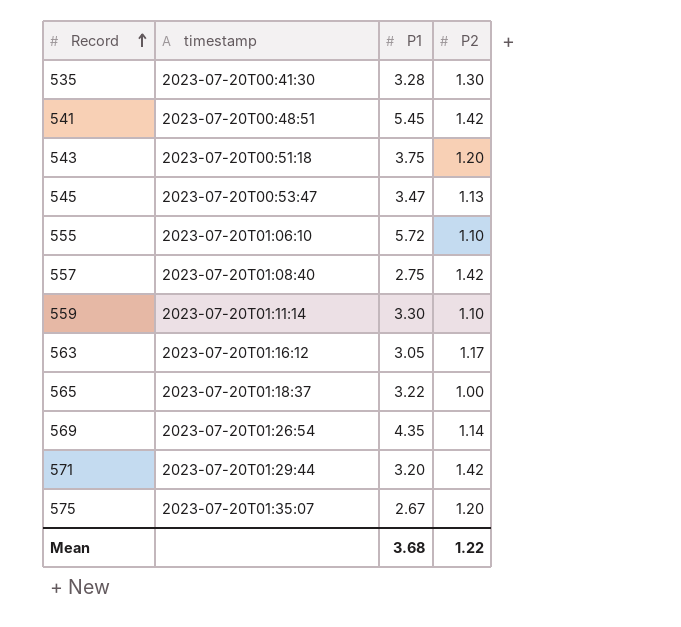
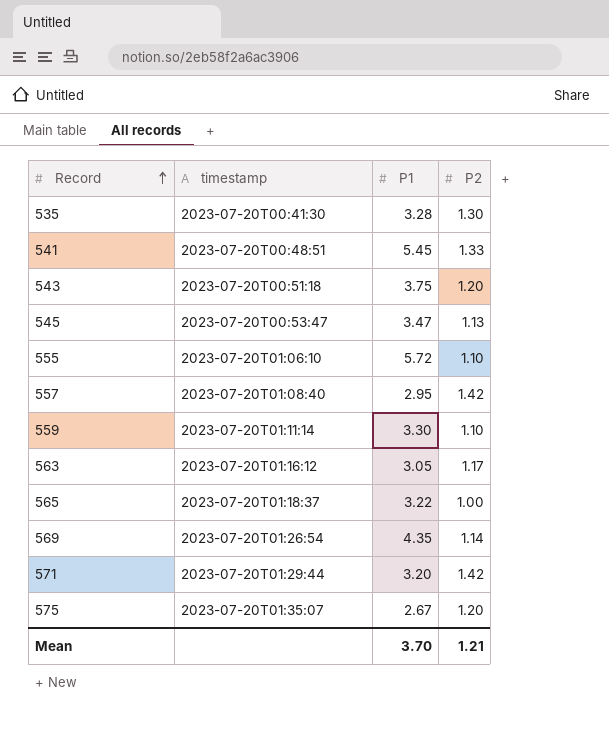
541 | P2: 1.42 -> 1.33
557 | P1: 2.75 -> 2.95
Mean | P1: 3.68 -> 3.70
Mean | P2: 1.22 -> 1.21

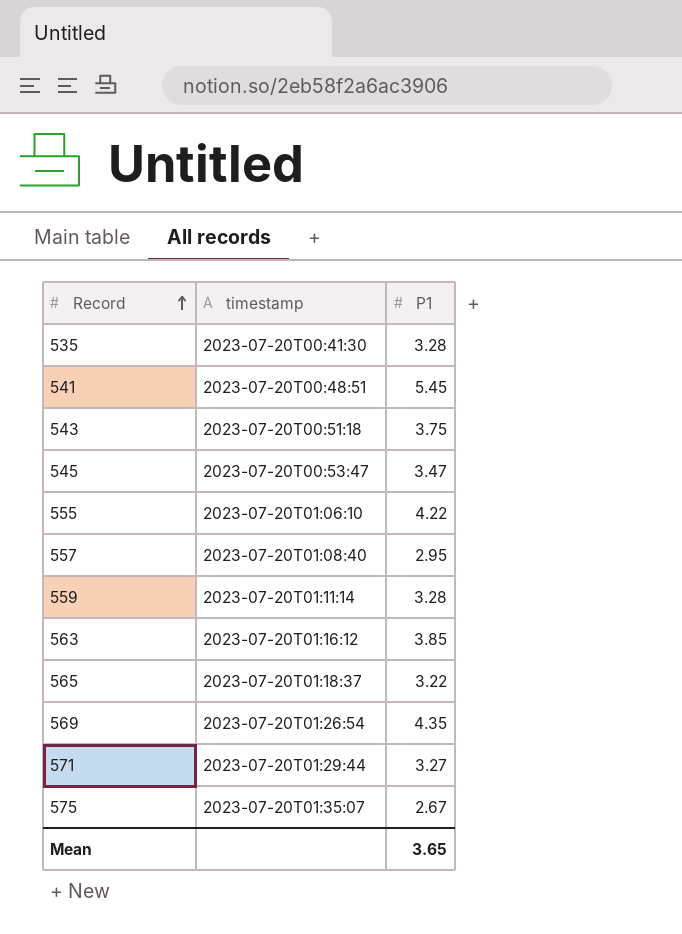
column P2 | position: 4 -> none
555 | P1: 5.72 -> 4.22
559 | P1: 3.30 -> 3.28
563 | P1: 3.05 -> 3.85
571 | P1: 3.20 -> 3.27
Mean | P1: 3.70 -> 3.65

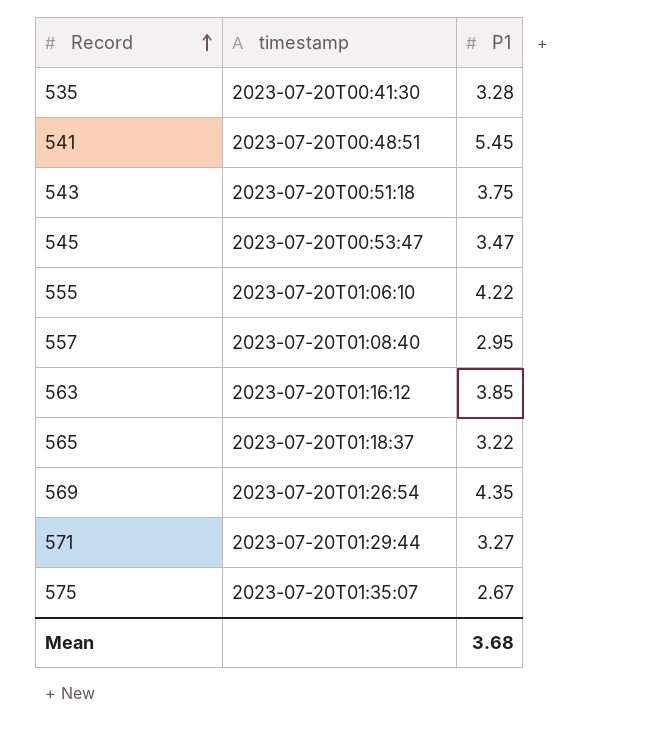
row 559: 2023-07-20T01:11:14 | 3.28 -> none
Mean | P1: 3.65 -> 3.68

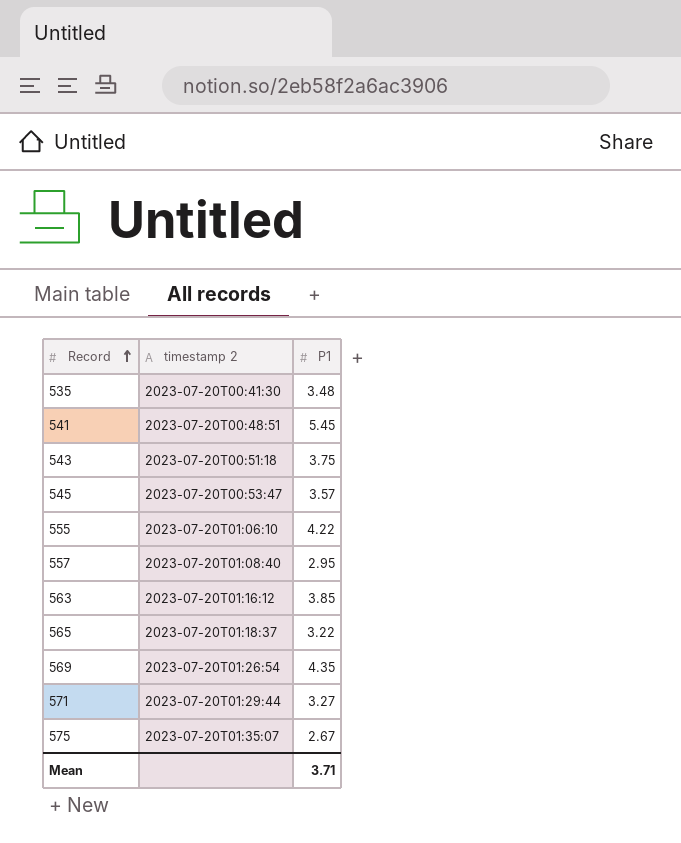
column name: timestamp -> timestamp 2
535 | P1: 3.28 -> 3.48
545 | P1: 3.47 -> 3.57
Mean | P1: 3.68 -> 3.71

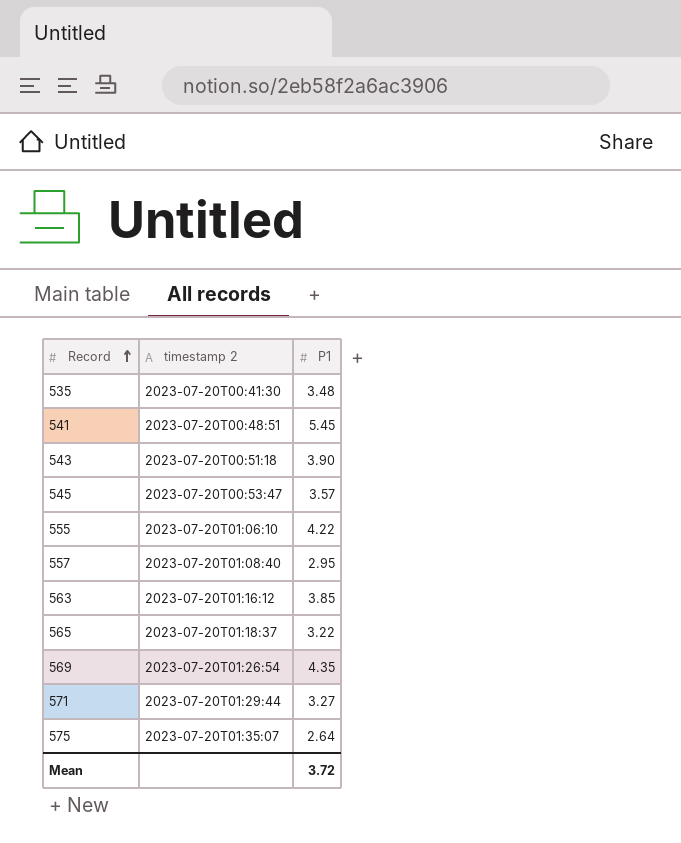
543 | P1: 3.75 -> 3.90
575 | P1: 2.67 -> 2.64
Mean | P1: 3.71 -> 3.72

